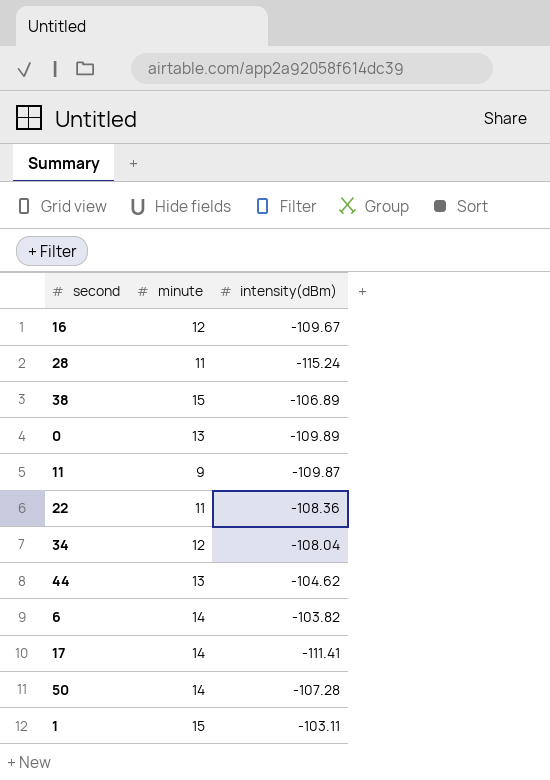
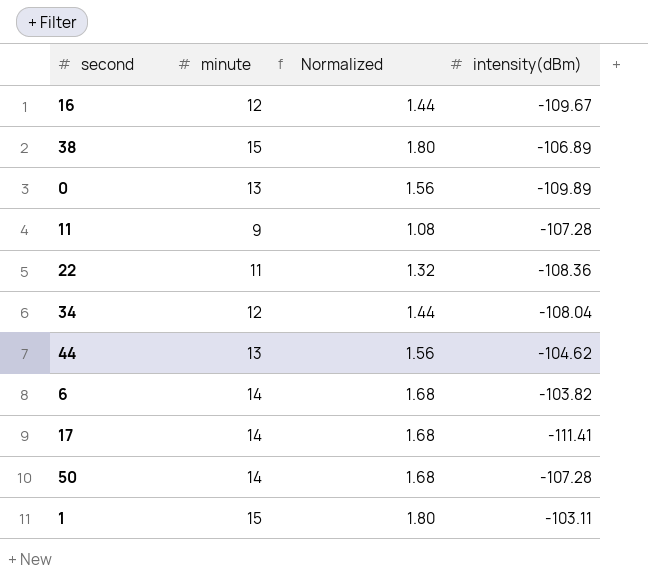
column Normalized | formula: none -> [minute] * 0.12
row 28: 11 | -115.24 -> none
11 | intensity(dBm): -109.87 -> -107.28

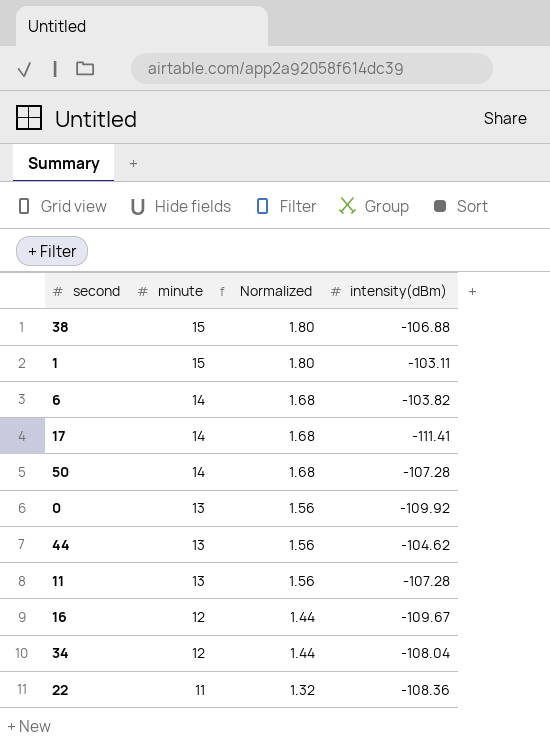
row order: none -> minute descending
38 | intensity(dBm): -106.89 -> -106.88
0 | intensity(dBm): -109.89 -> -109.92
11 | minute: 9 -> 13
11 | Normalized: 1.08 -> 1.56

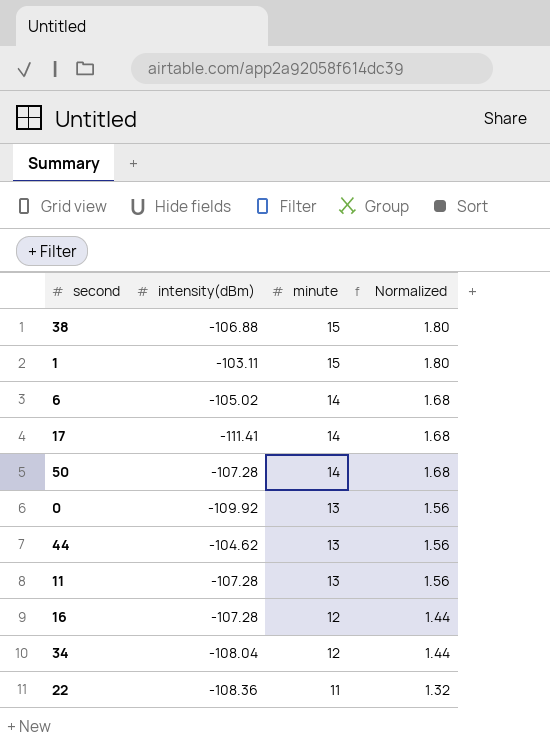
column intensity(dBm) | position: 4 -> 2
6 | intensity(dBm): -103.82 -> -105.02
16 | intensity(dBm): -109.67 -> -107.28

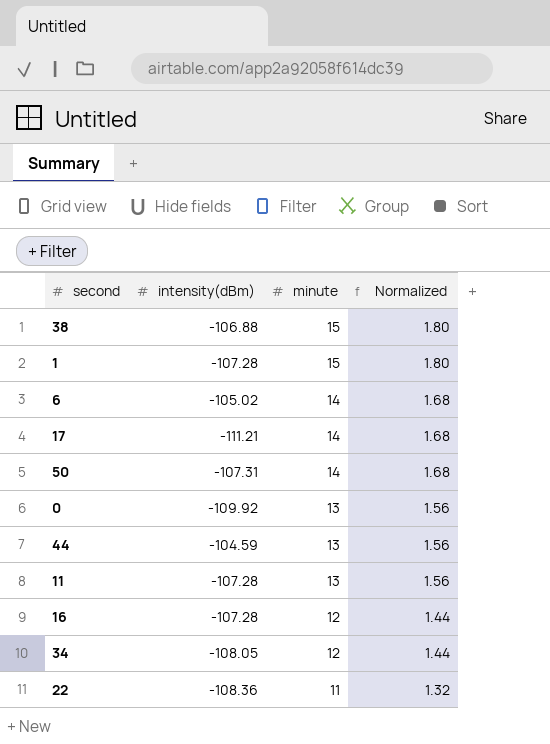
1 | intensity(dBm): -103.11 -> -107.28
17 | intensity(dBm): -111.41 -> -111.21
50 | intensity(dBm): -107.28 -> -107.31
44 | intensity(dBm): -104.62 -> -104.59
34 | intensity(dBm): -108.04 -> -108.05

